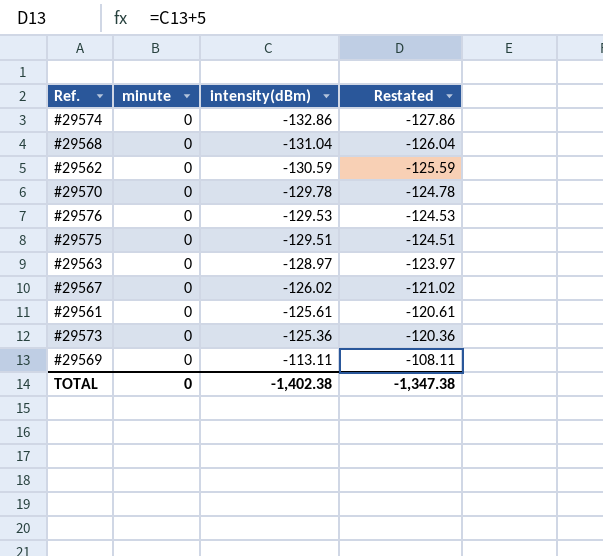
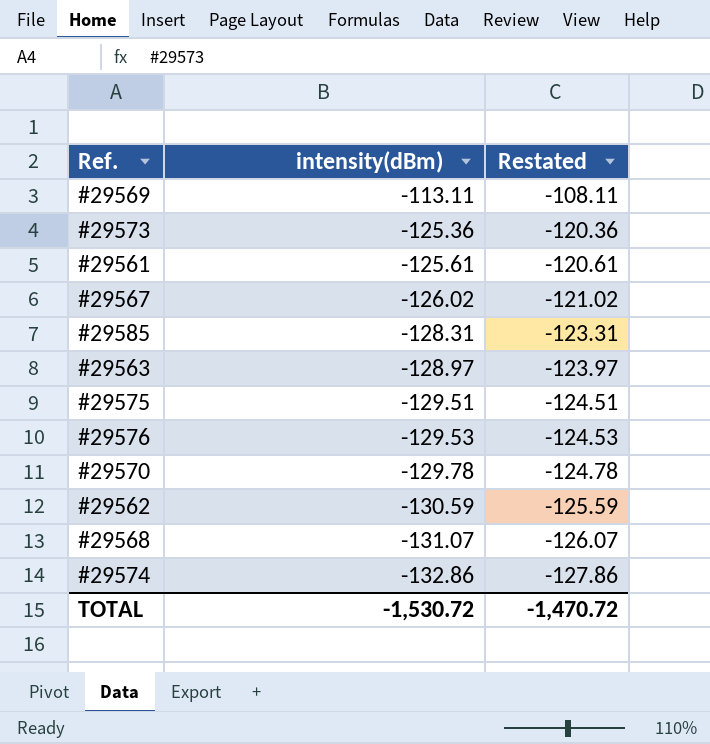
row order: intensity(dBm) ascending -> intensity(dBm) descending
column minute | position: 2 -> none
row #29585: none -> -128.31 | -123.31
#29568 | intensity(dBm): -131.04 -> -131.07
#29568 | Restated: -126.04 -> -126.07
TOTAL | intensity(dBm): -1,402.38 -> -1,530.72
TOTAL | Restated: -1,347.38 -> -1,470.72

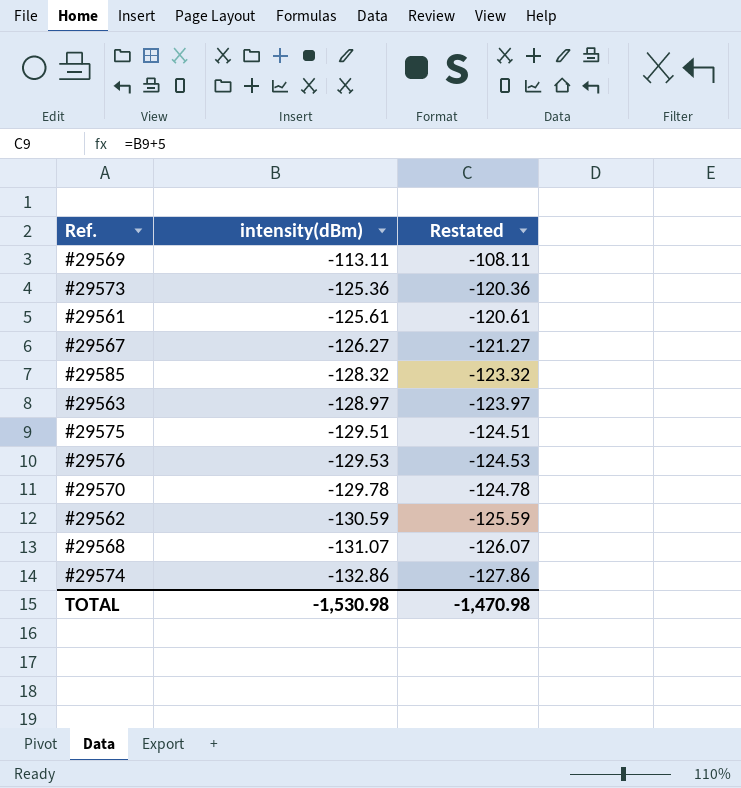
#29567 | intensity(dBm): -126.02 -> -126.27
#29567 | Restated: -121.02 -> -121.27
#29585 | intensity(dBm): -128.31 -> -128.32
#29585 | Restated: -123.31 -> -123.32
TOTAL | intensity(dBm): -1,530.72 -> -1,530.98
TOTAL | Restated: -1,470.72 -> -1,470.98

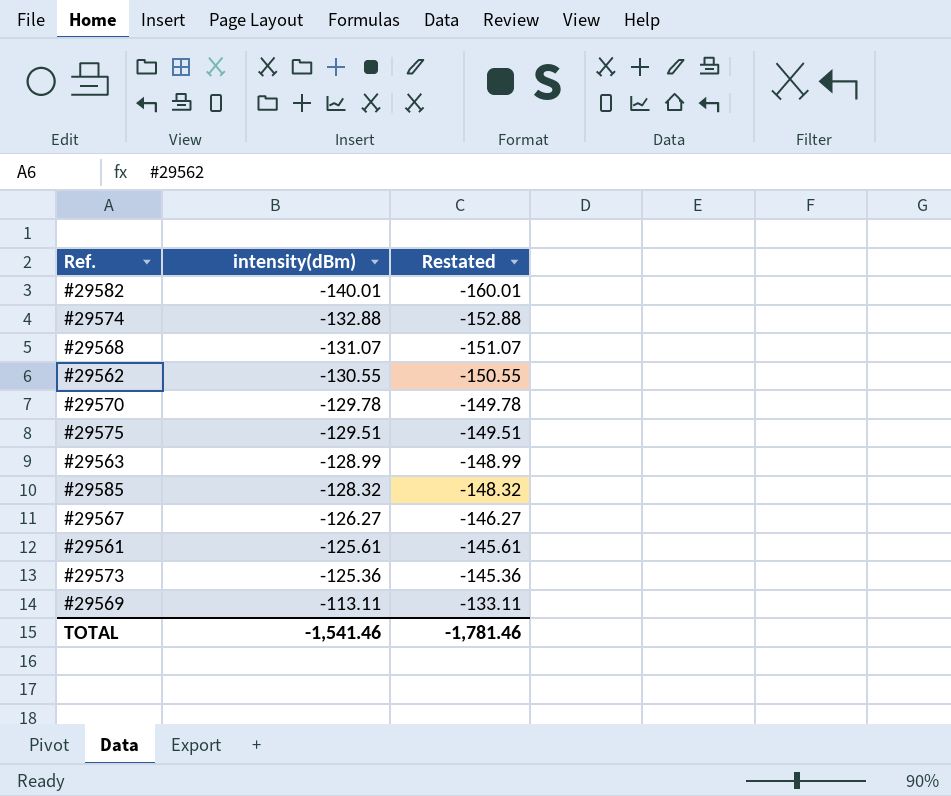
row order: intensity(dBm) descending -> intensity(dBm) ascending
column Restated | formula: [intensity(dBm)] + 5 -> [intensity(dBm)] - 20
row #29576: -129.53 | -124.53 -> none
row #29582: none -> -140.01 | -160.01
#29574 | intensity(dBm): -132.86 -> -132.88
#29562 | intensity(dBm): -130.59 -> -130.55
#29563 | intensity(dBm): -128.97 -> -128.99
TOTAL | intensity(dBm): -1,530.98 -> -1,541.46
TOTAL | Restated: -1,470.98 -> -1,781.46

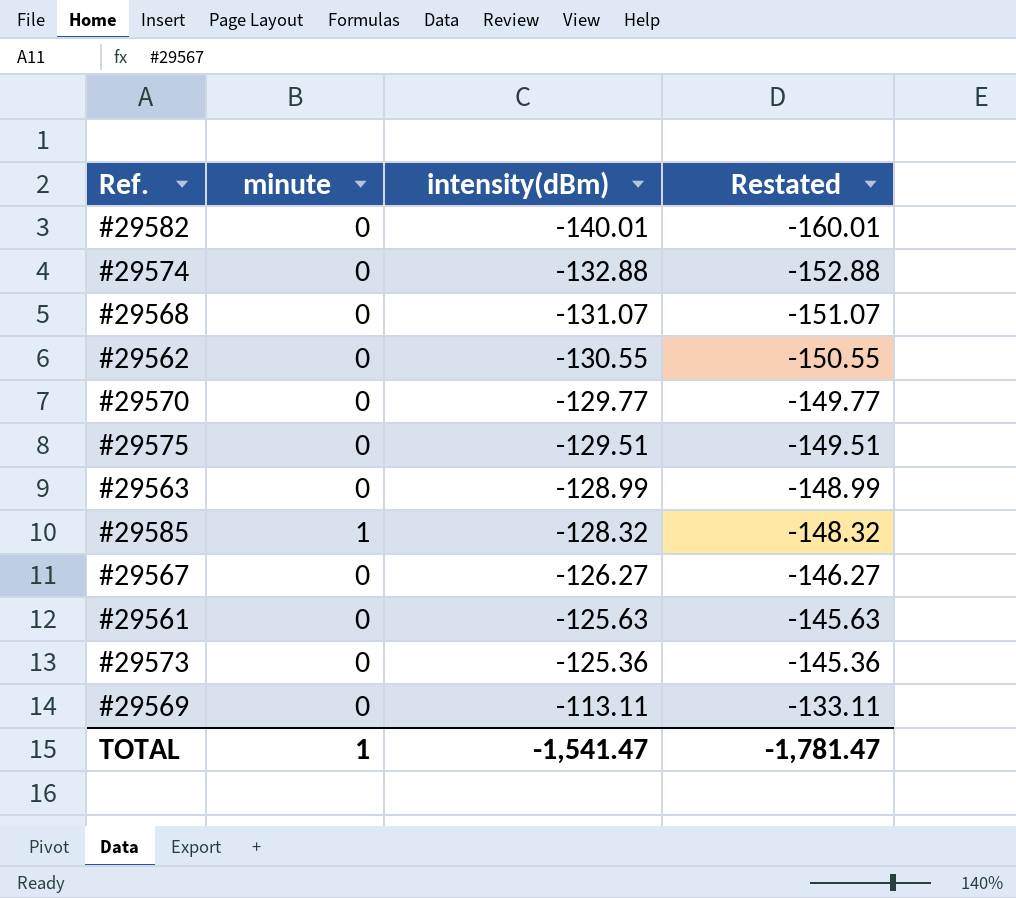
column minute | position: none -> 2
#29570 | intensity(dBm): -129.78 -> -129.77
#29570 | Restated: -149.78 -> -149.77
#29561 | intensity(dBm): -125.61 -> -125.63
#29561 | Restated: -145.61 -> -145.63
TOTAL | intensity(dBm): -1,541.46 -> -1,541.47
TOTAL | Restated: -1,781.46 -> -1,781.47

